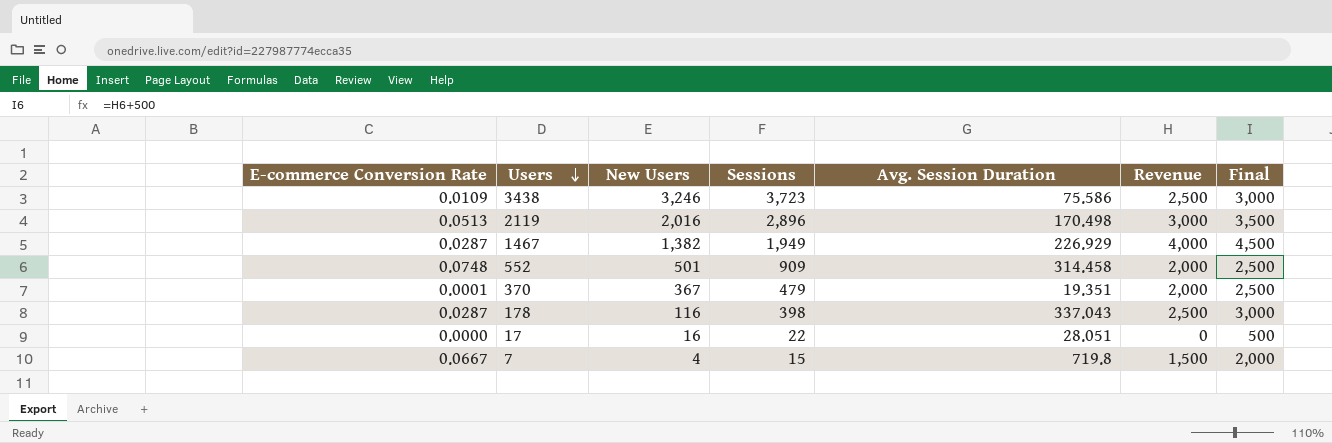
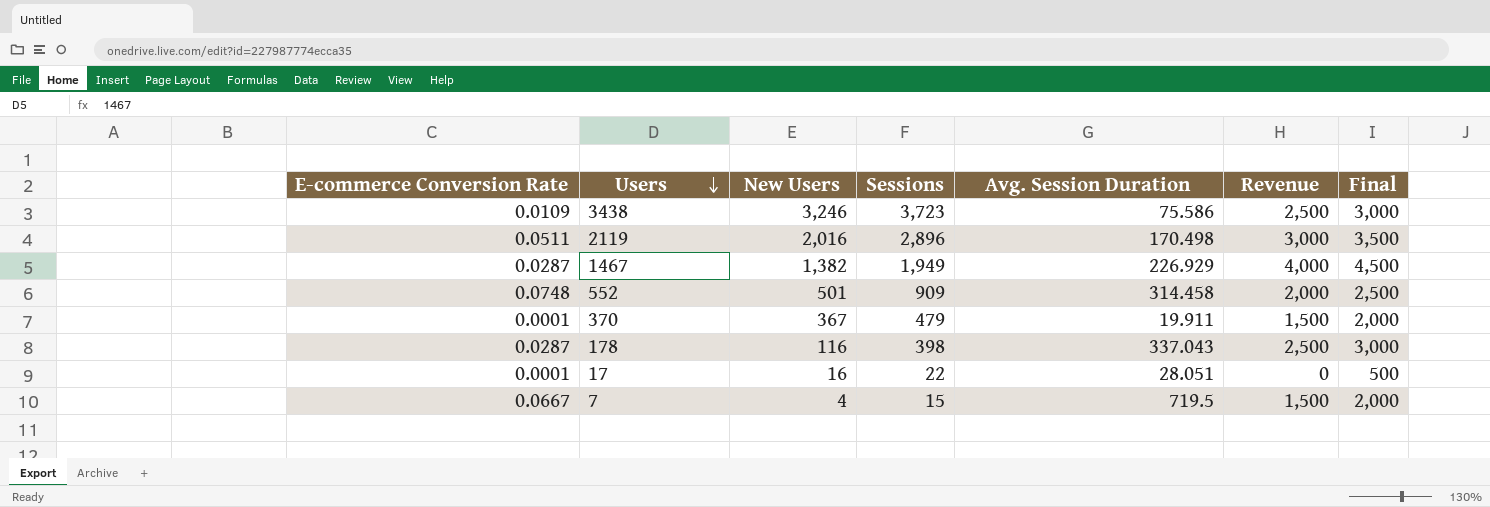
2119 | E-commerce Conversion Rate: 0.0513 -> 0.0511
370 | Avg. Session Duration: 19.351 -> 19.911
370 | Revenue: 2,000 -> 1,500
370 | Final: 2,500 -> 2,000
17 | E-commerce Conversion Rate: 0.0000 -> 0.0001
7 | Avg. Session Duration: 719.8 -> 719.5

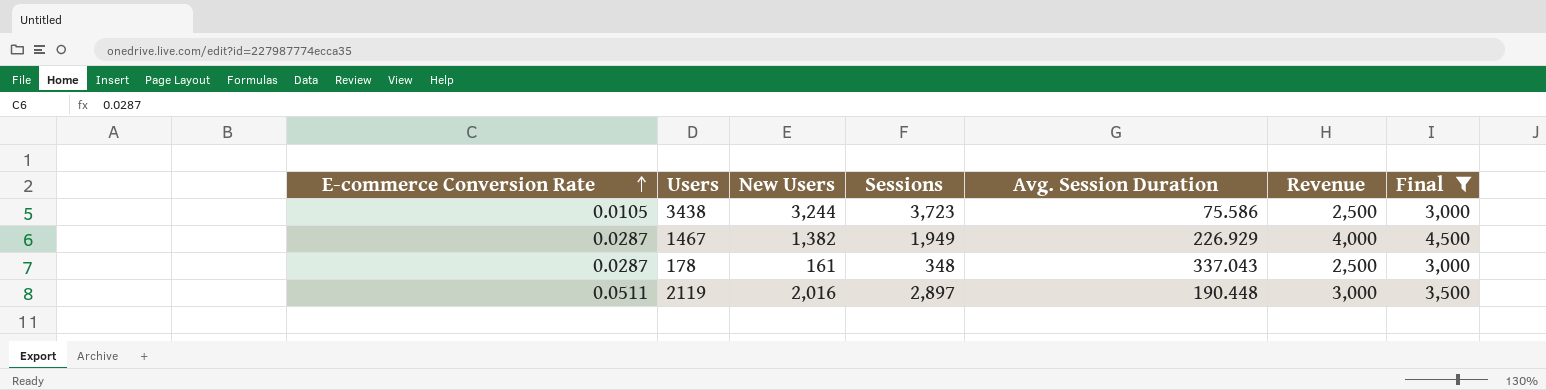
filter: none -> Final >= 3,000
row order: Users descending -> E-commerce Conversion Rate ascending
3438 | E-commerce Conversion Rate: 0.0109 -> 0.0105
3438 | New Users: 3,246 -> 3,244
178 | New Users: 116 -> 161
178 | Sessions: 398 -> 348
2119 | Sessions: 2,896 -> 2,897
2119 | Avg. Session Duration: 170.498 -> 190.448

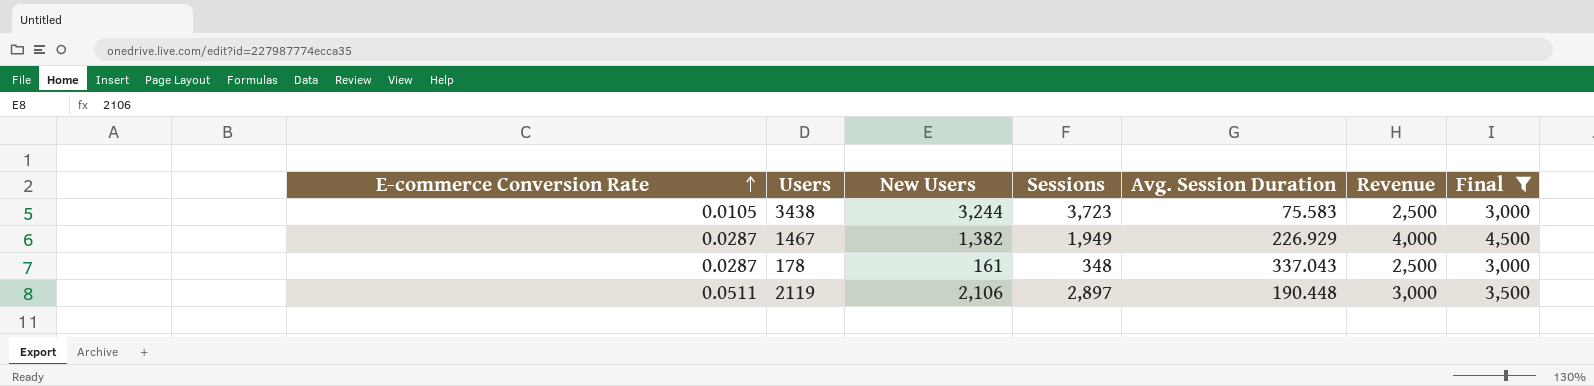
3438 | Avg. Session Duration: 75.586 -> 75.583
2119 | New Users: 2,016 -> 2,106

